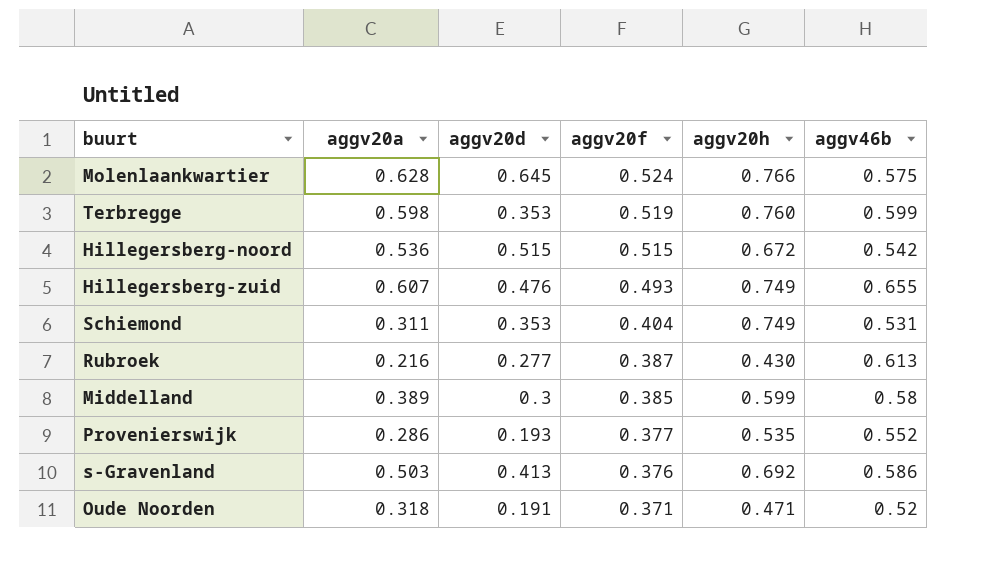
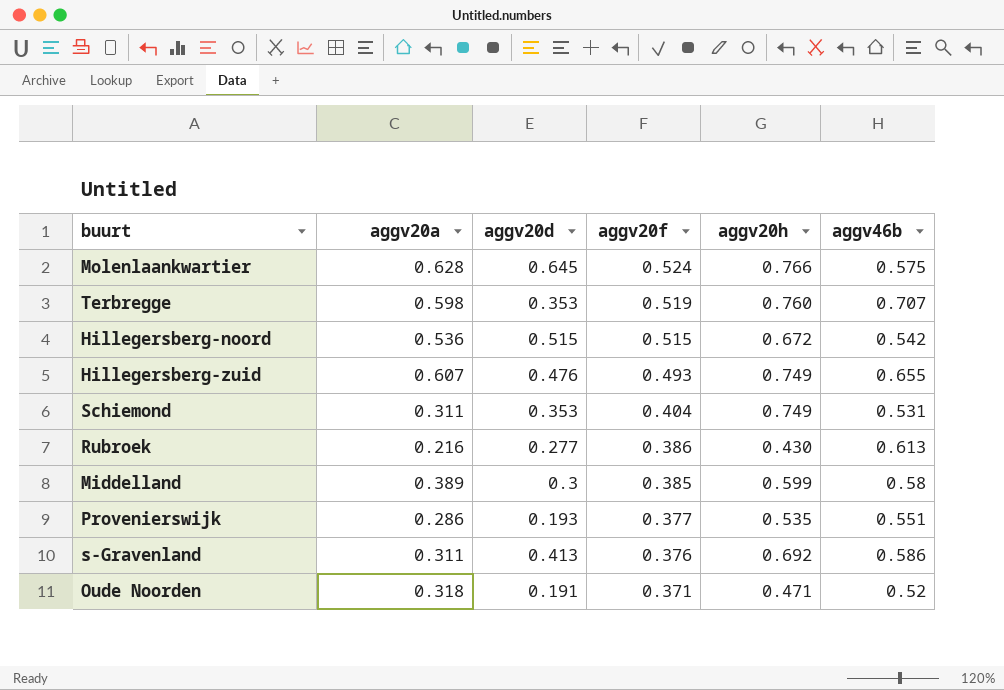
Terbregge | aggv46b: 0.599 -> 0.707
Rubroek | aggv20f: 0.387 -> 0.386
Provenierswijk | aggv46b: 0.552 -> 0.551
s-Gravenland | aggv20a: 0.503 -> 0.311

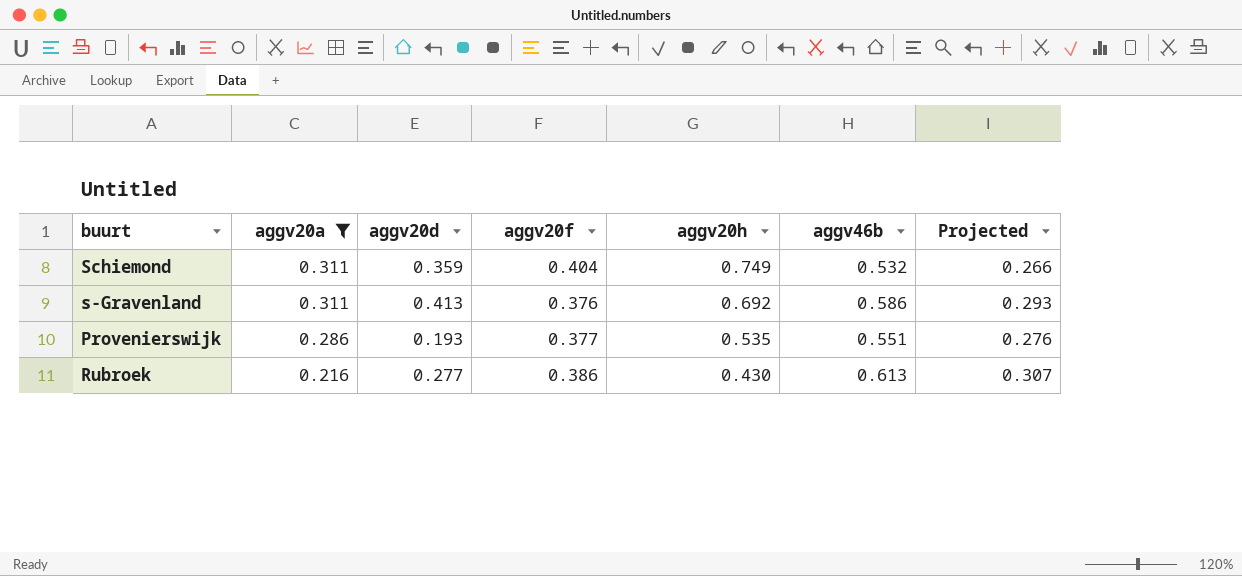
filter: none -> aggv20a <= 0.311
row order: aggv20f descending -> aggv20a descending
column Projected | formula: none -> [aggv46b] * 0.5
Schiemond | aggv20d: 0.353 -> 0.359
Schiemond | aggv46b: 0.531 -> 0.532

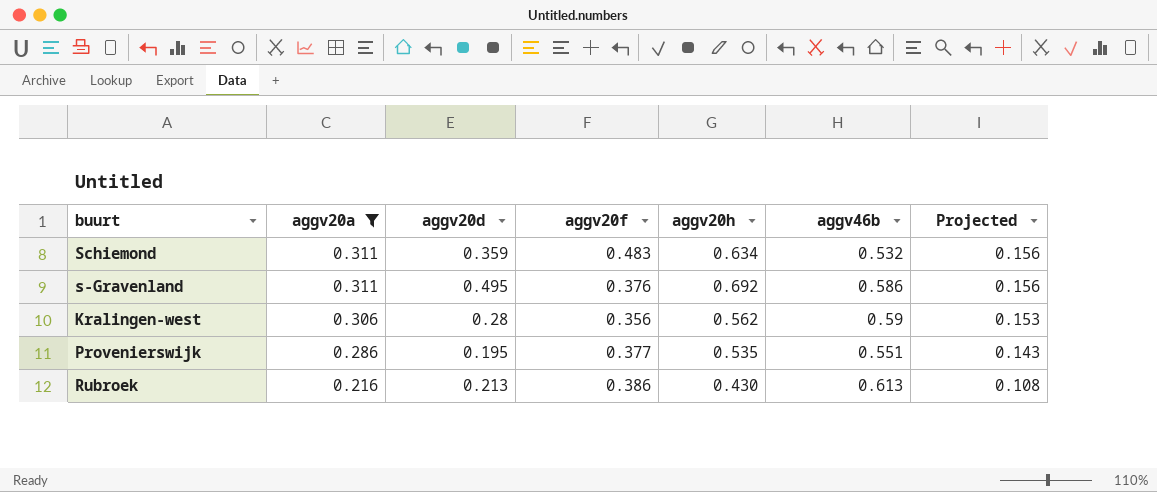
column Projected | formula: [aggv46b] * 0.5 -> [aggv20a] * 0.5
Schiemond | aggv20f: 0.404 -> 0.483
Schiemond | aggv20h: 0.749 -> 0.634
s-Gravenland | aggv20d: 0.413 -> 0.495
row Kralingen-west: none -> 0.306 | 0.28 | 0.356 | 0.562 | 0.59 | 0.153
Provenierswijk | aggv20d: 0.193 -> 0.195
Rubroek | aggv20d: 0.277 -> 0.213

